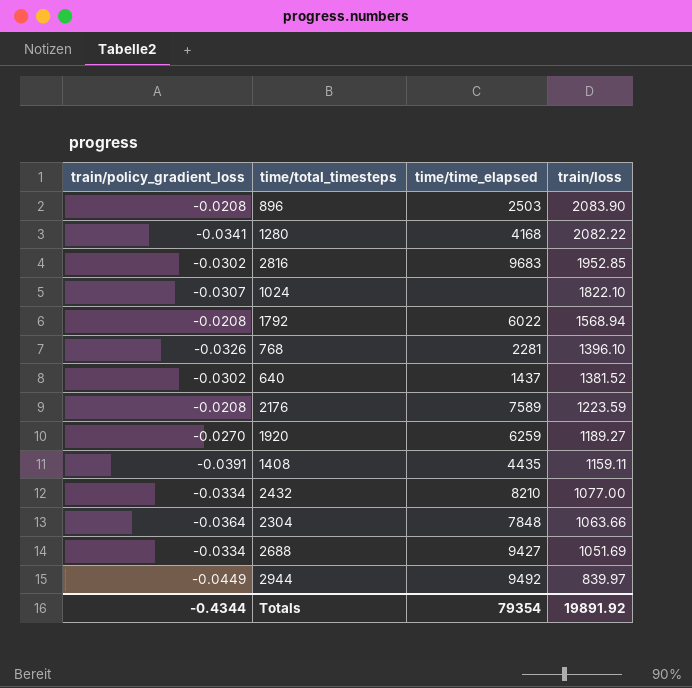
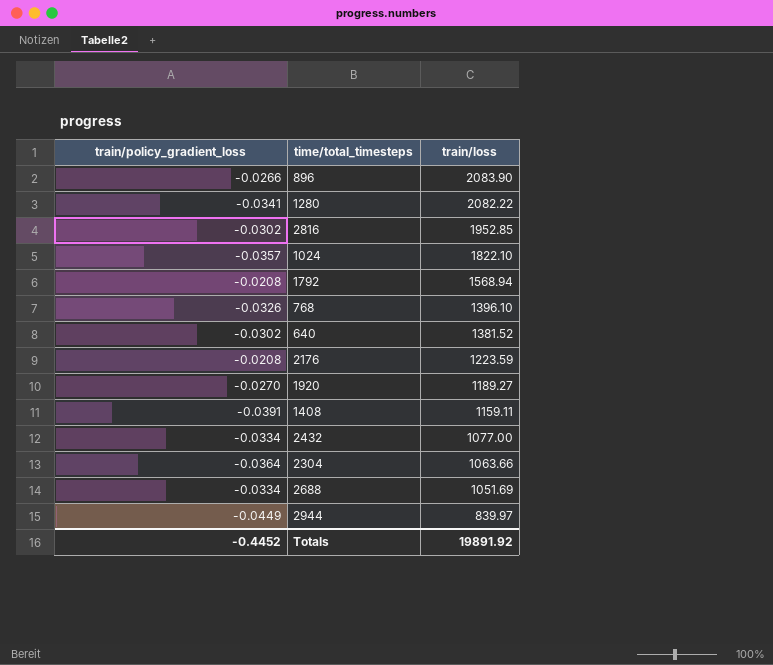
column time/time_elapsed | position: 3 -> none
896 | train/policy_gradient_loss: -0.0208 -> -0.0266
1024 | train/policy_gradient_loss: -0.0307 -> -0.0357
Totals | train/policy_gradient_loss: -0.4344 -> -0.4452

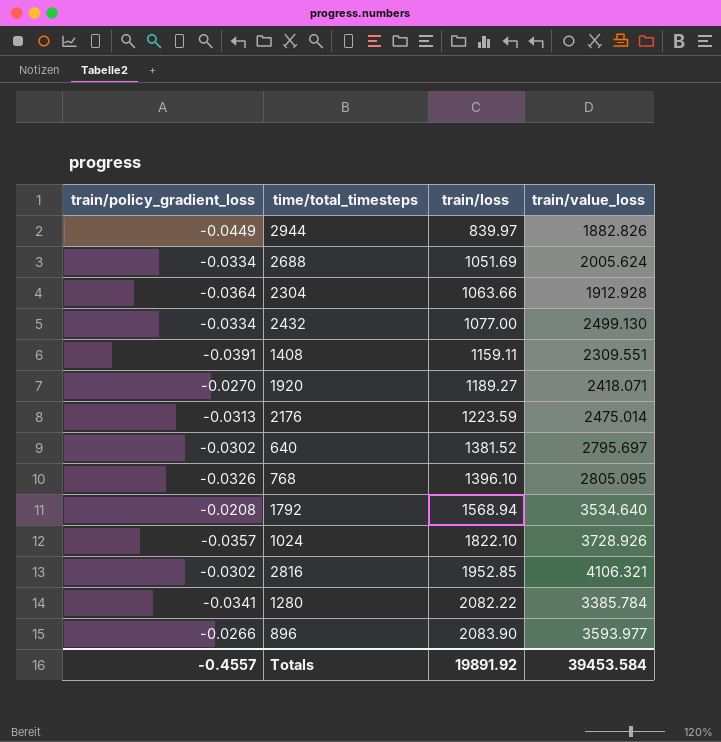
row order: train/loss descending -> train/loss ascending
column train/value_loss | position: none -> 4
2176 | train/policy_gradient_loss: -0.0208 -> -0.0313
Totals | train/policy_gradient_loss: -0.4452 -> -0.4557

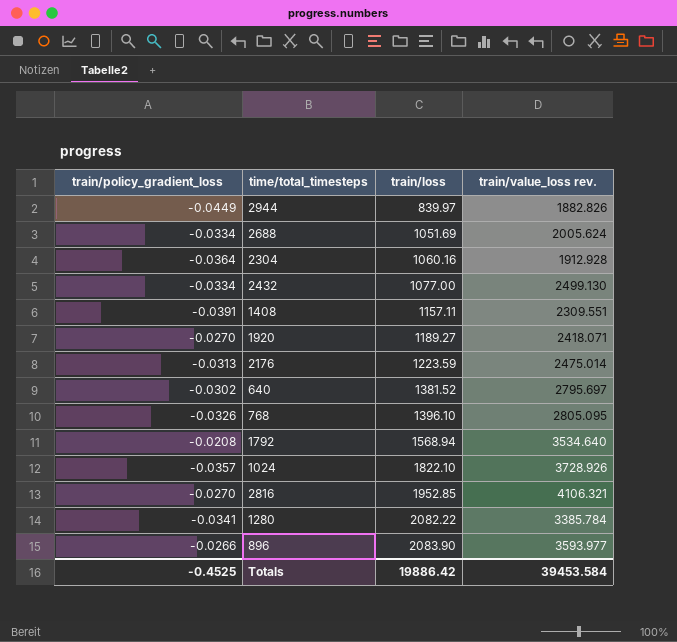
column name: train/value_loss -> train/value_loss rev.
2304 | train/loss: 1063.66 -> 1060.16
1408 | train/loss: 1159.11 -> 1157.11
2816 | train/policy_gradient_loss: -0.0302 -> -0.0270
Totals | train/policy_gradient_loss: -0.4557 -> -0.4525
Totals | train/loss: 19891.92 -> 19886.42

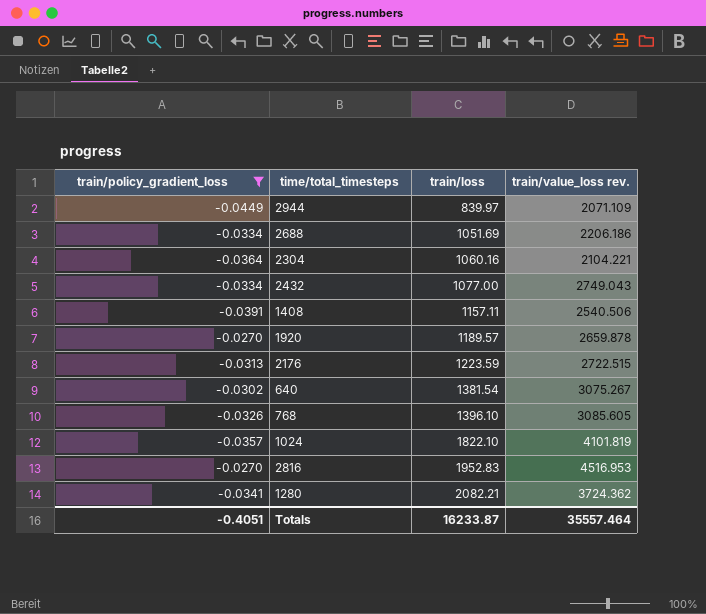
filter: none -> train/policy_gradient_loss <= -0.0270
2944 | train/value_loss rev.: 1882.826 -> 2071.109
2688 | train/value_loss rev.: 2005.624 -> 2206.186
2304 | train/value_loss rev.: 1912.928 -> 2104.221
2432 | train/value_loss rev.: 2499.130 -> 2749.043
1408 | train/value_loss rev.: 2309.551 -> 2540.506
1920 | train/loss: 1189.27 -> 1189.57
1920 | train/value_loss rev.: 2418.071 -> 2659.878
2176 | train/value_loss rev.: 2475.014 -> 2722.515
640 | train/loss: 1381.52 -> 1381.54
640 | train/value_loss rev.: 2795.697 -> 3075.267
768 | train/value_loss rev.: 2805.095 -> 3085.605
1024 | train/value_loss rev.: 3728.926 -> 4101.819
2816 | train/loss: 1952.85 -> 1952.83
2816 | train/value_loss rev.: 4106.321 -> 4516.953
1280 | train/loss: 2082.22 -> 2082.21
1280 | train/value_loss rev.: 3385.784 -> 3724.362
Totals | train/policy_gradient_loss: -0.4525 -> -0.4051
Totals | train/loss: 19886.42 -> 16233.87
Totals | train/value_loss rev.: 39453.584 -> 35557.464

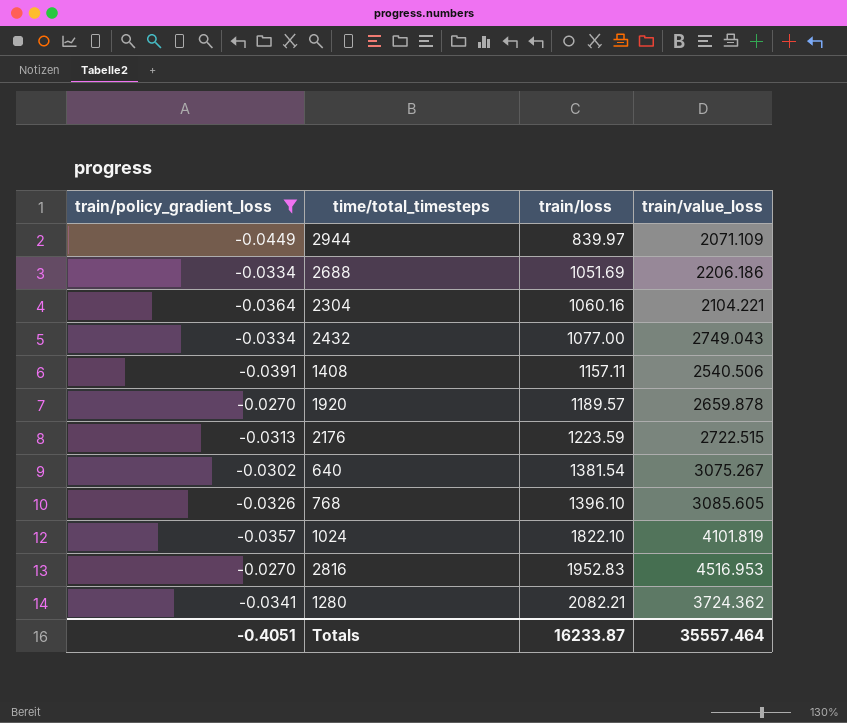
column name: train/value_loss rev. -> train/value_loss

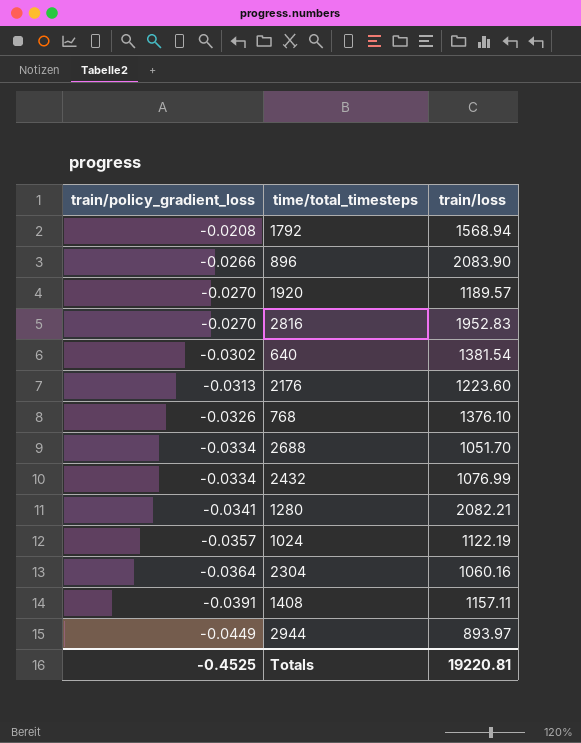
filter: train/policy_gradient_loss <= -0.0270 -> none
row order: train/loss ascending -> train/policy_gradient_loss descending
column train/value_loss | position: 4 -> none
2176 | train/loss: 1223.59 -> 1223.60
768 | train/loss: 1396.10 -> 1376.10
2688 | train/loss: 1051.69 -> 1051.70
2432 | train/loss: 1077.00 -> 1076.99
1024 | train/loss: 1822.10 -> 1122.19
2944 | train/loss: 839.97 -> 893.97
Totals | train/policy_gradient_loss: -0.4051 -> -0.4525
Totals | train/loss: 16233.87 -> 19220.81

